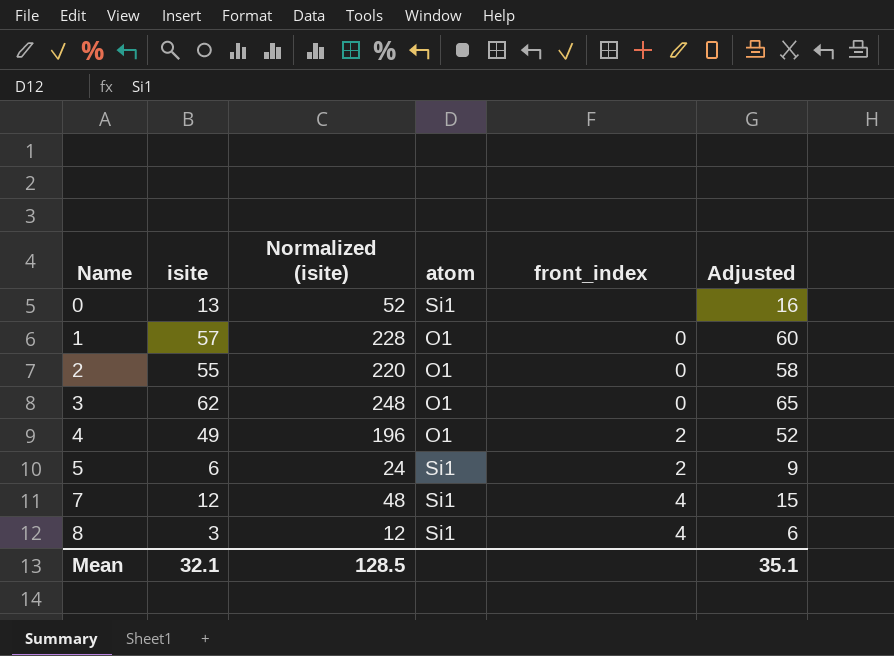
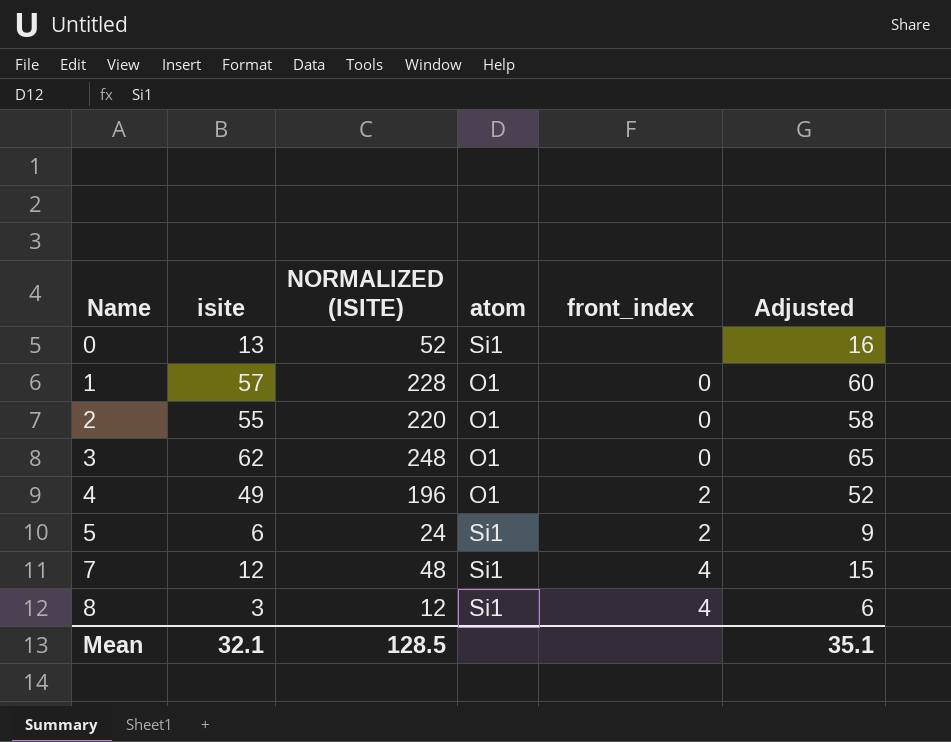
column name: Normalized (isite) -> NORMALIZED (ISITE)

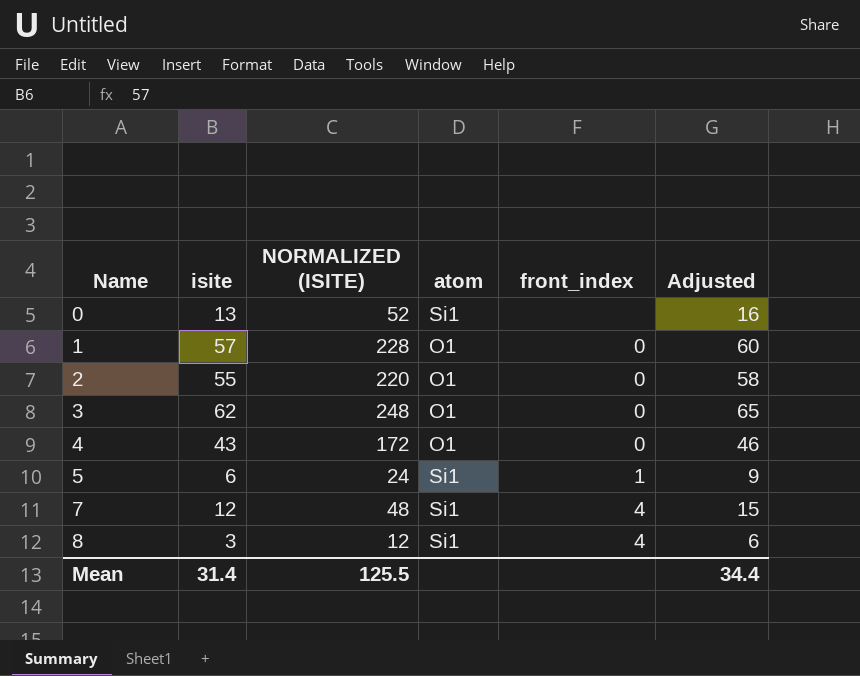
4 | isite: 49 -> 43
4 | NORMALIZED (ISITE): 196 -> 172
4 | front_index: 2 -> 0
4 | Adjusted: 52 -> 46
5 | front_index: 2 -> 1
Mean | isite: 32.1 -> 31.4
Mean | NORMALIZED (ISITE): 128.5 -> 125.5
Mean | Adjusted: 35.1 -> 34.4

